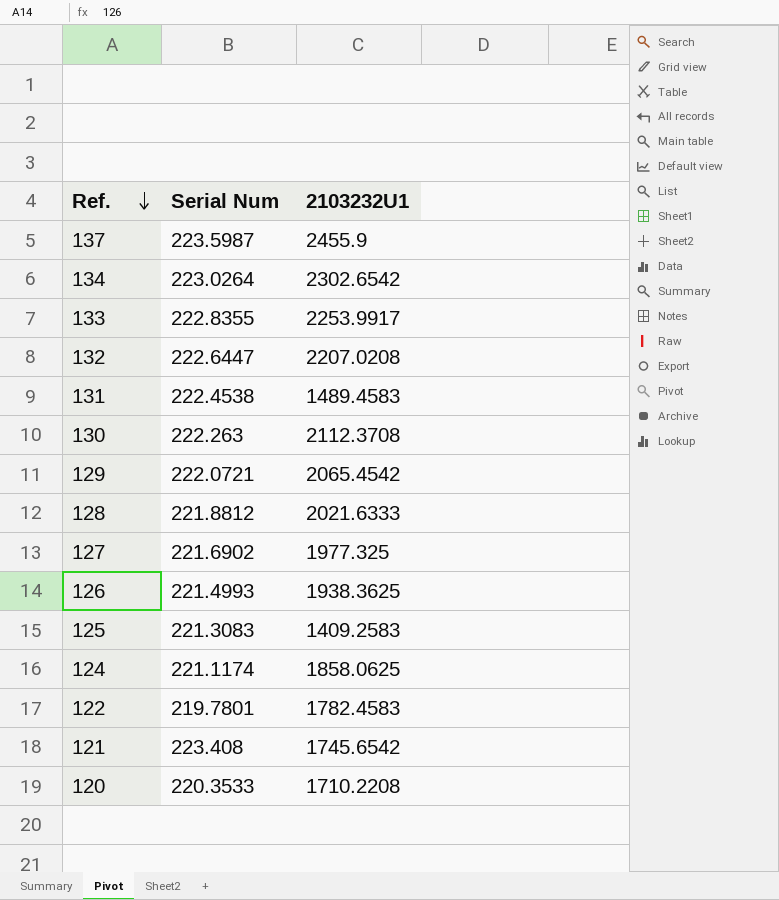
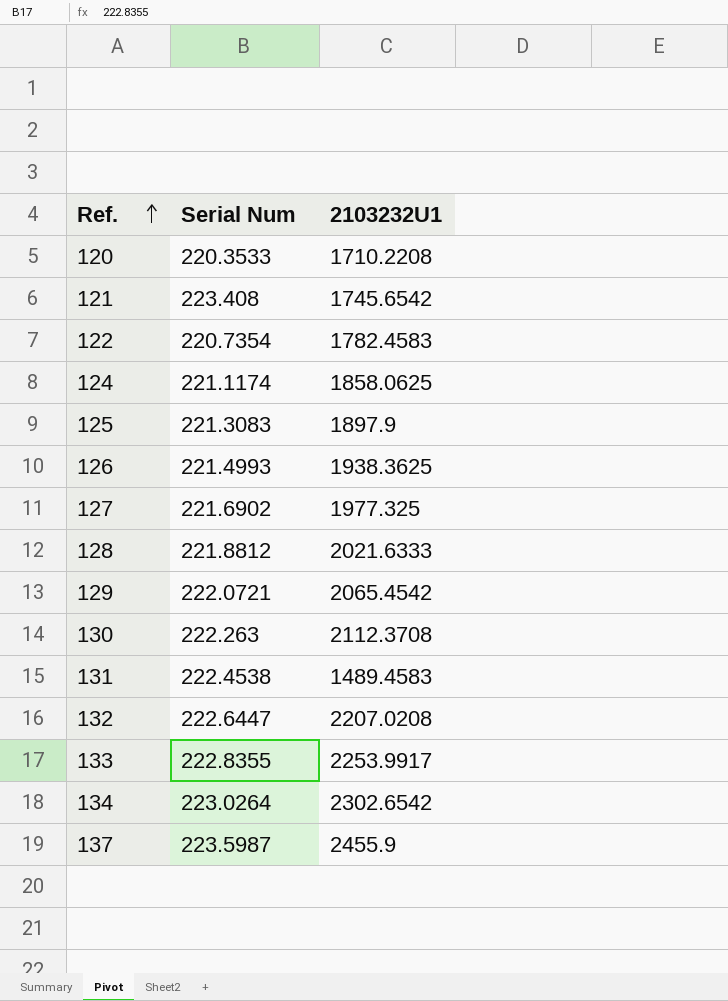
row order: Ref. descending -> Ref. ascending
122 | Serial Num: 219.7801 -> 220.7354
125 | 2103232U1: 1409.2583 -> 1897.9

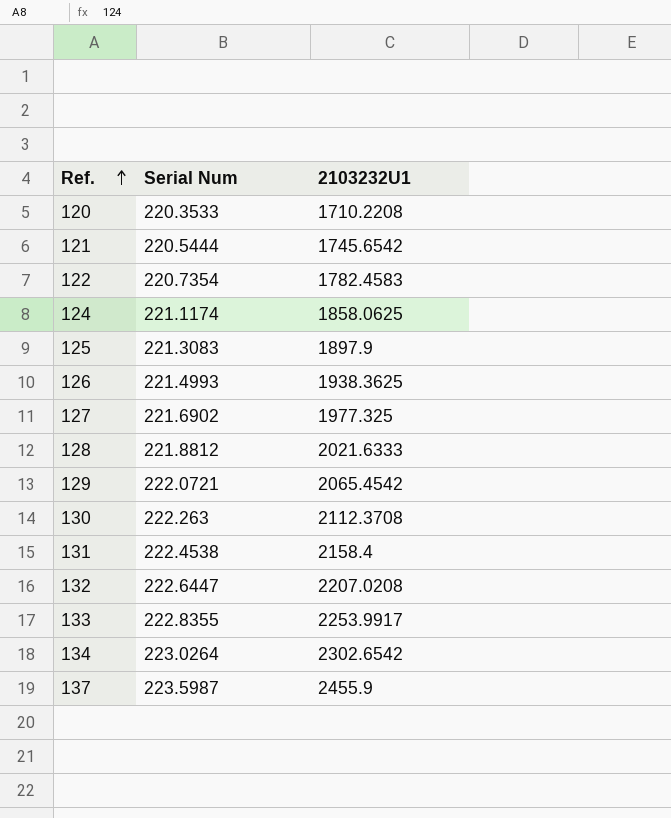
121 | Serial Num: 223.408 -> 220.5444
131 | 2103232U1: 1489.4583 -> 2158.4

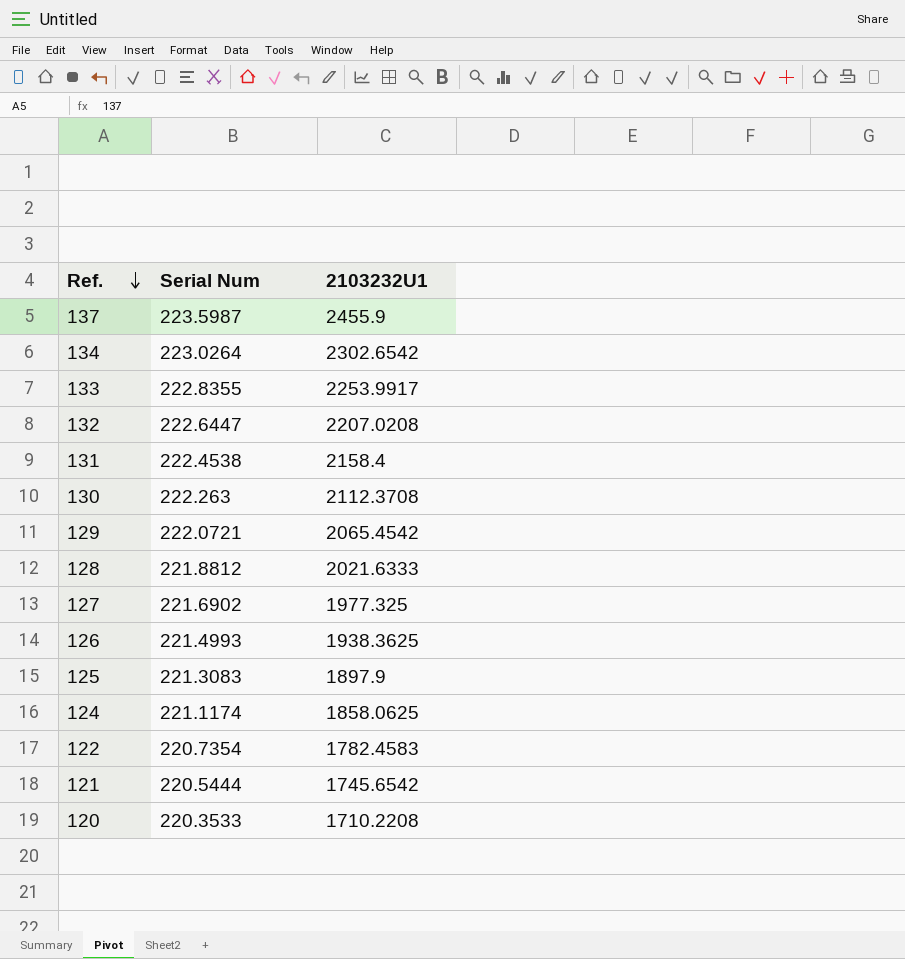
row order: Ref. ascending -> Ref. descending

